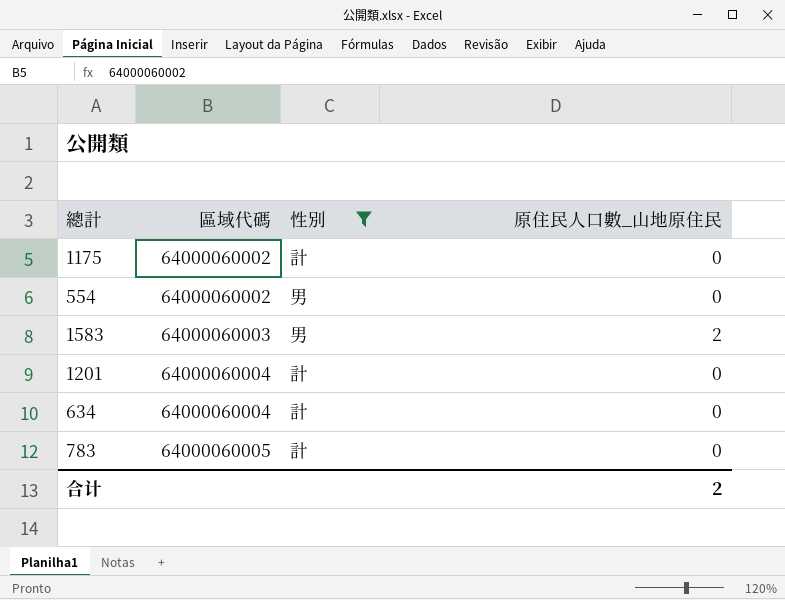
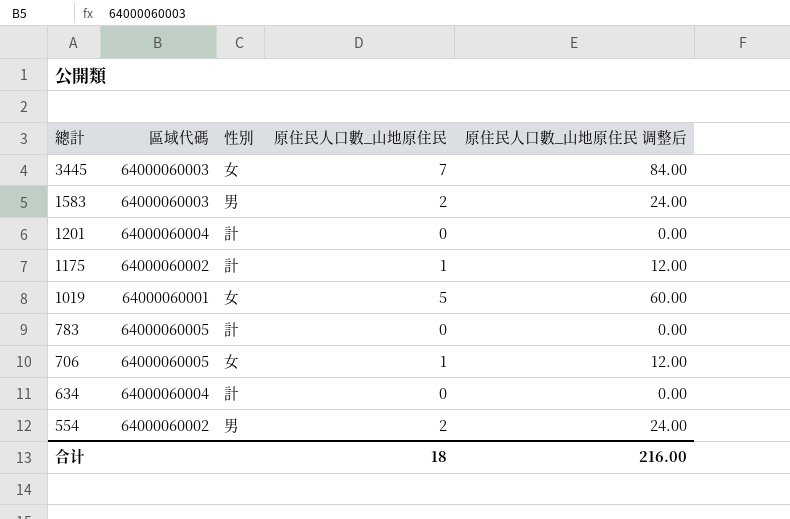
filter: 性別 != 女 -> none
row order: 區域代碼 ascending -> 總計 descending
column 原住民人口數_山地原住民 调整后 | formula: none -> [原住民人口數_山地原住民] * 12
1175 | 原住民人口數_山地原住民: 0 -> 1
554 | 原住民人口數_山地原住民: 0 -> 2
合计 | 原住民人口數_山地原住民: 2 -> 18

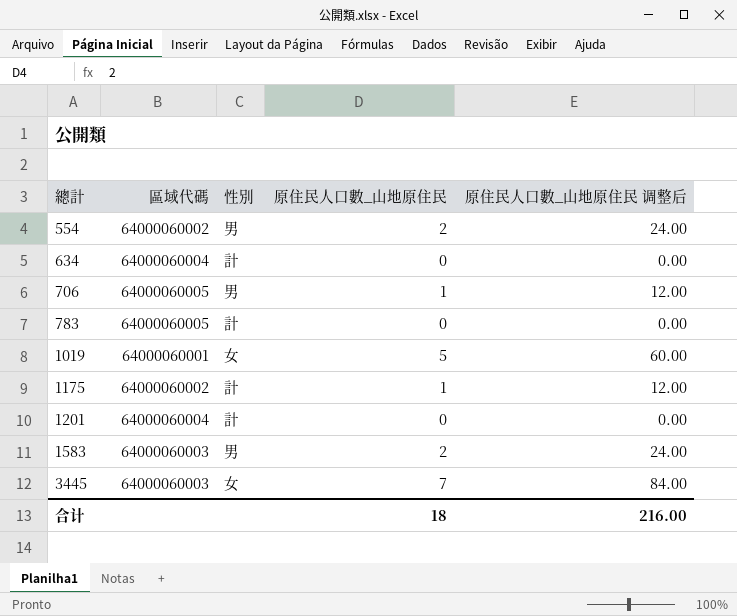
row order: 總計 descending -> 總計 ascending
706 | 性別: 女 -> 男

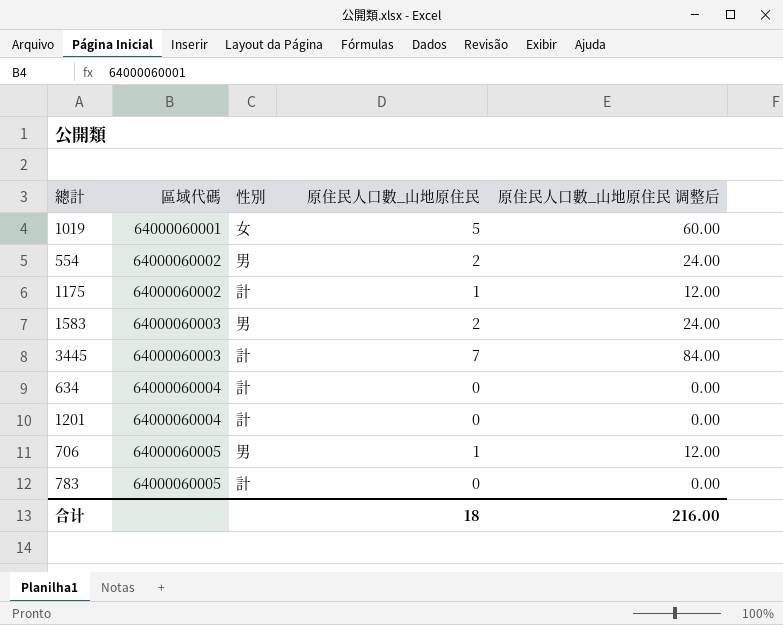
row order: 總計 ascending -> 區域代碼 ascending
3445 | 性別: 女 -> 計

